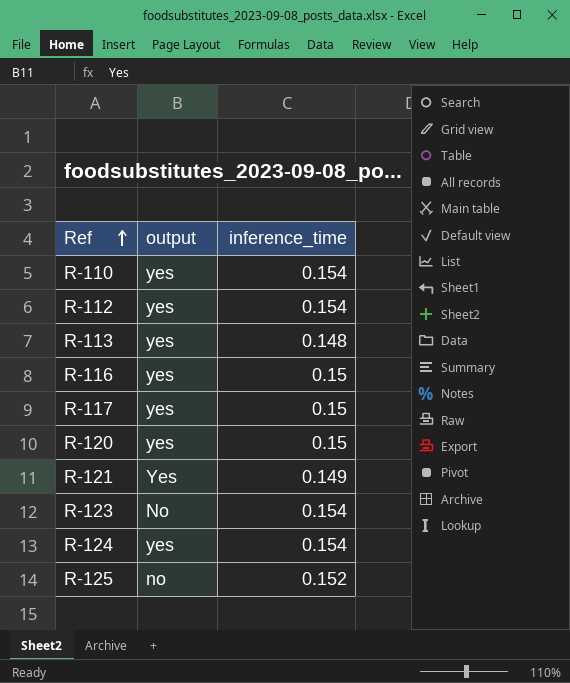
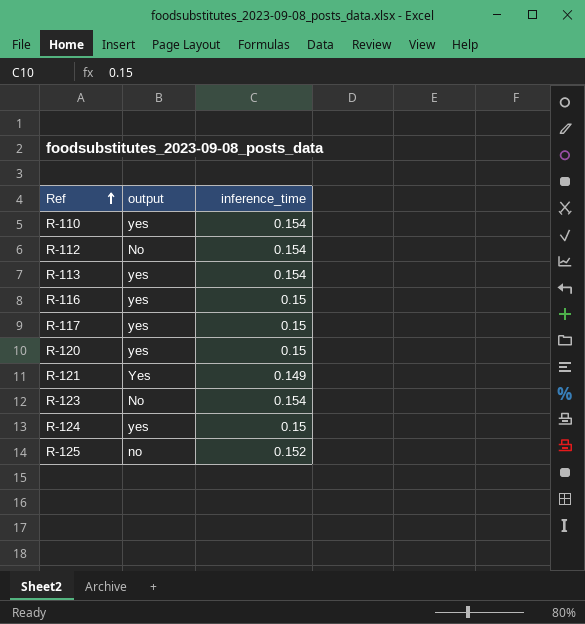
R-112 | output: yes -> No
R-113 | inference_time: 0.148 -> 0.154
R-124 | inference_time: 0.154 -> 0.15

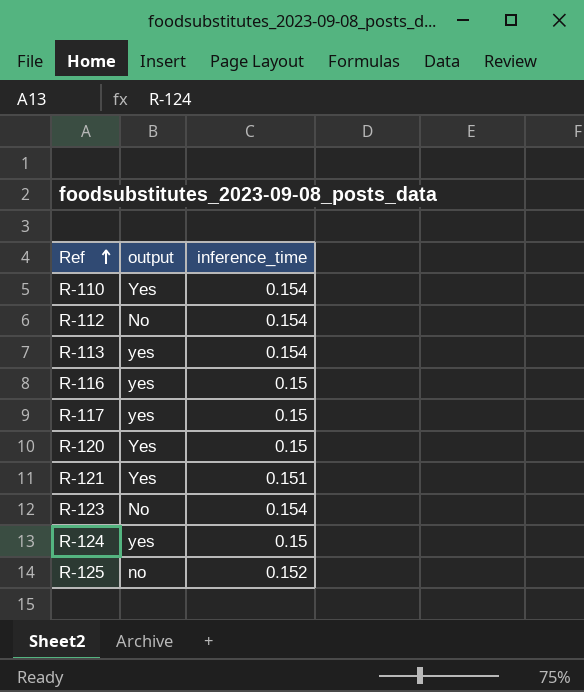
R-110 | output: yes -> Yes
R-120 | output: yes -> Yes
R-121 | inference_time: 0.149 -> 0.151

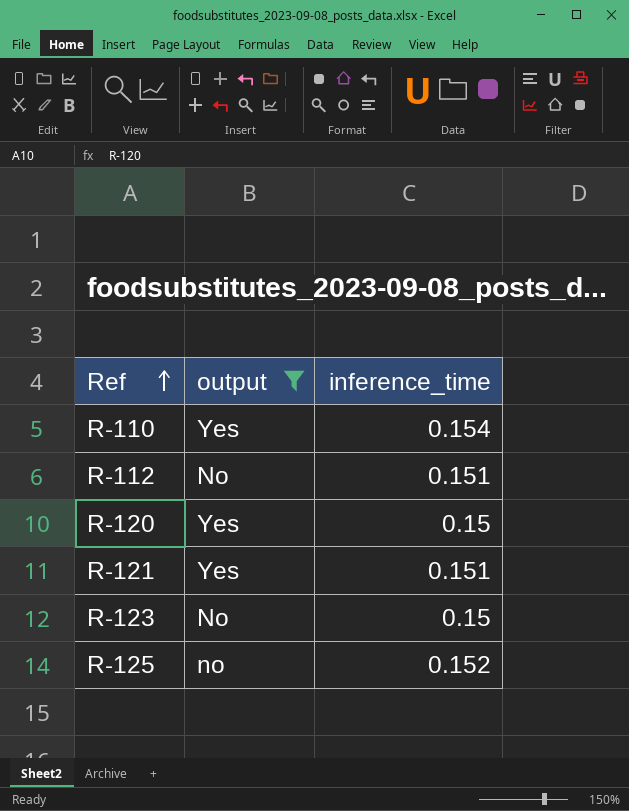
filter: none -> output != yes
R-112 | inference_time: 0.154 -> 0.151
R-123 | inference_time: 0.154 -> 0.15

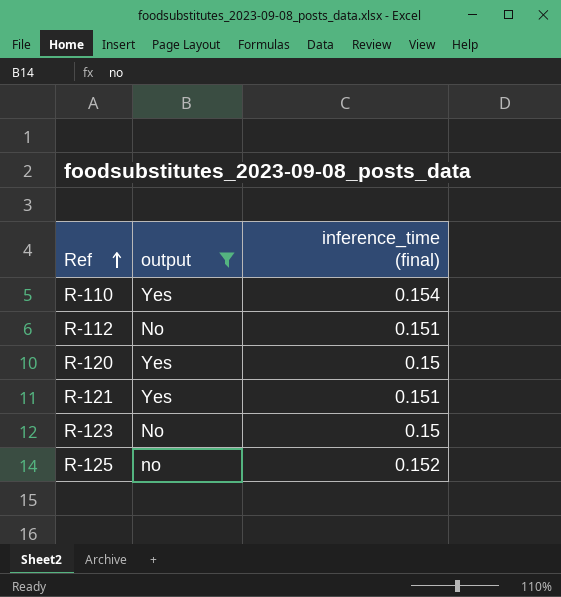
column name: inference_time -> inference_time (final)

